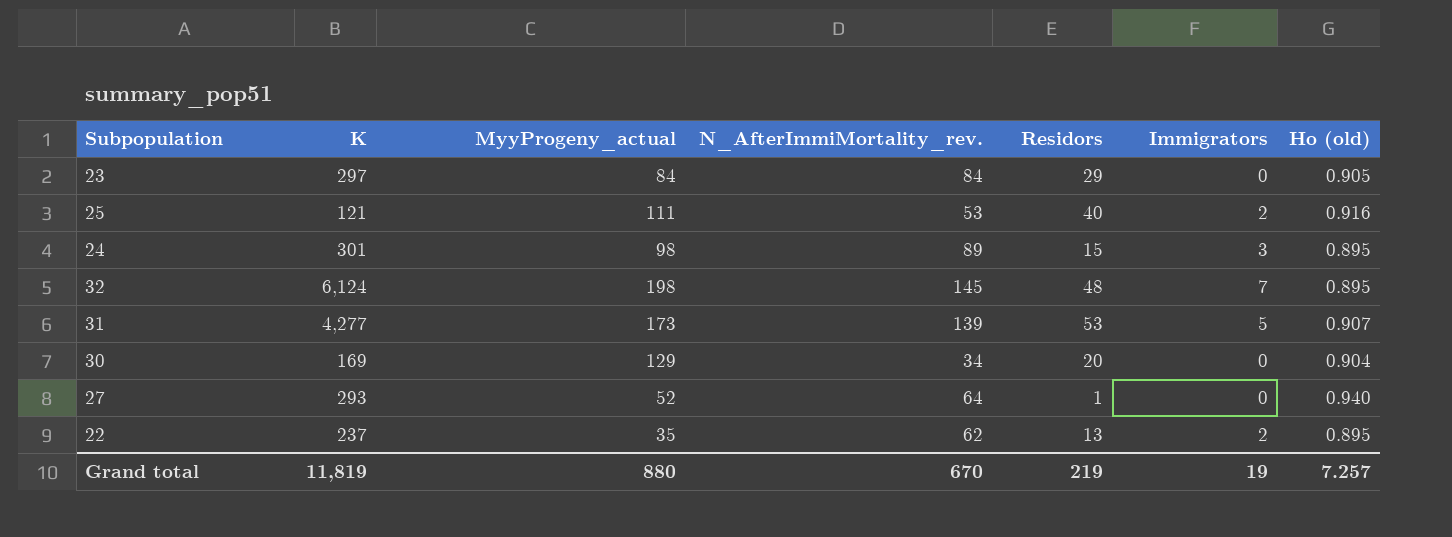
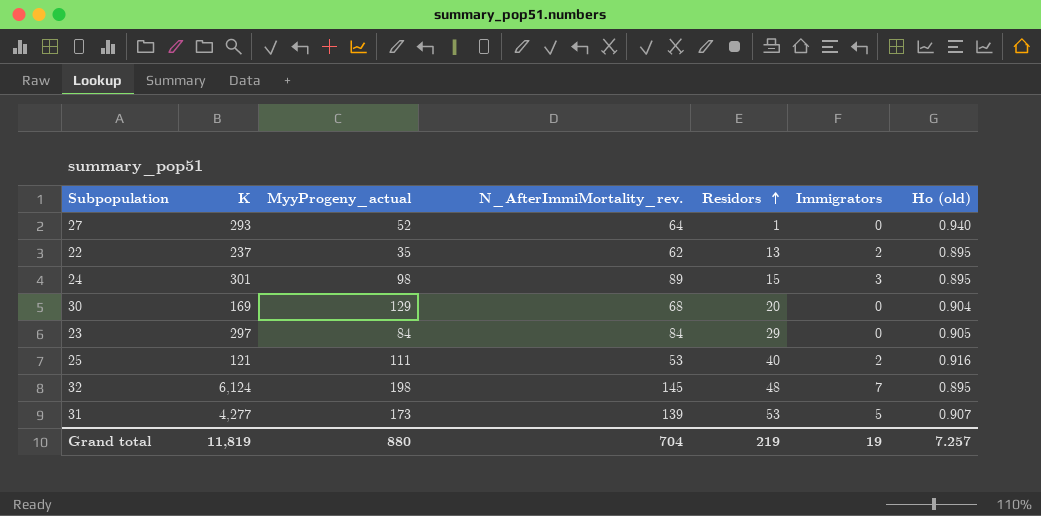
row order: none -> Residors ascending
30 | N_AfterImmiMortality_rev.: 34 -> 68
Grand total | N_AfterImmiMortality_rev.: 670 -> 704

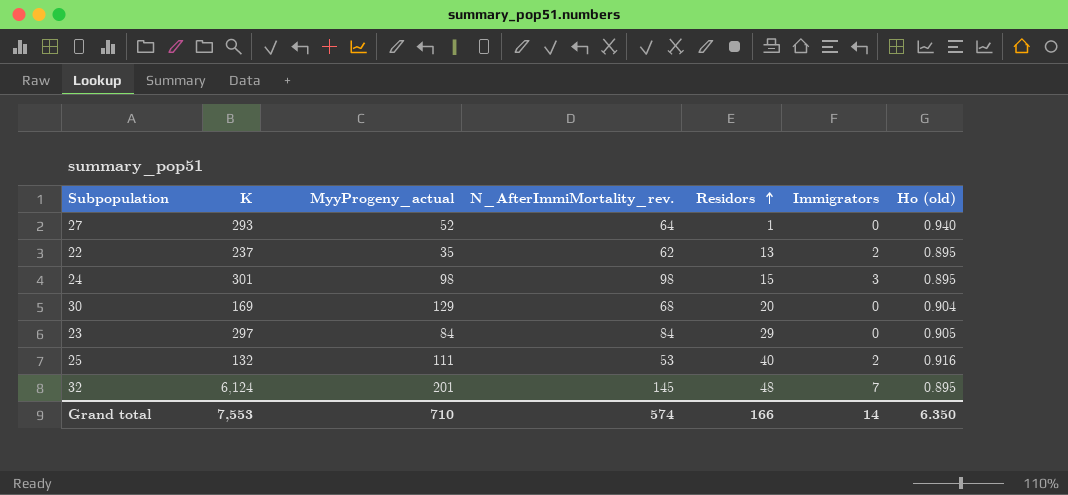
row 31: 4,277 | 173 | 139 | 53 | 5 | 0.907 -> none
24 | N_AfterImmiMortality_rev.: 89 -> 98
25 | K: 121 -> 132
32 | MyyProgeny_actual: 198 -> 201
Grand total | K: 11,819 -> 7,553
Grand total | MyyProgeny_actual: 880 -> 710
Grand total | N_AfterImmiMortality_rev.: 704 -> 574
Grand total | Residors: 219 -> 166
Grand total | Immigrators: 19 -> 14
Grand total | Ho (old): 7.257 -> 6.350

